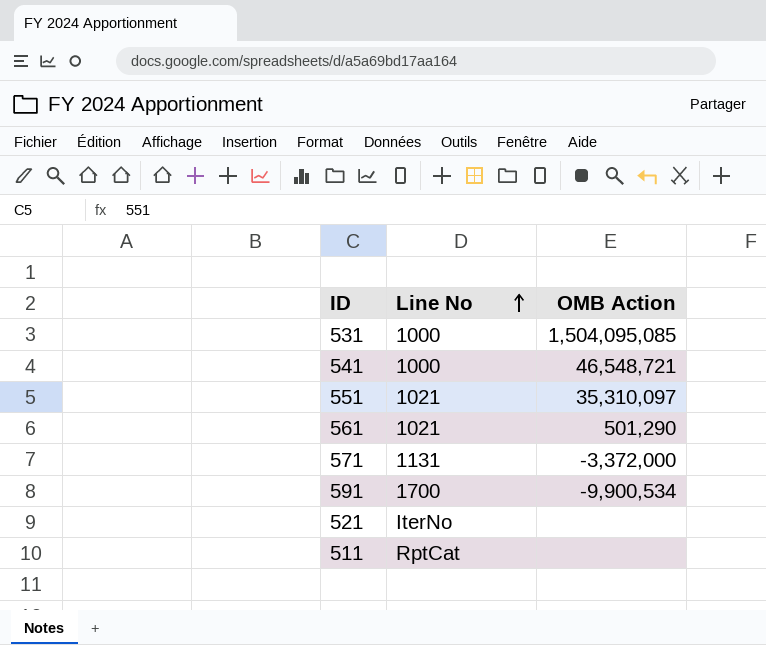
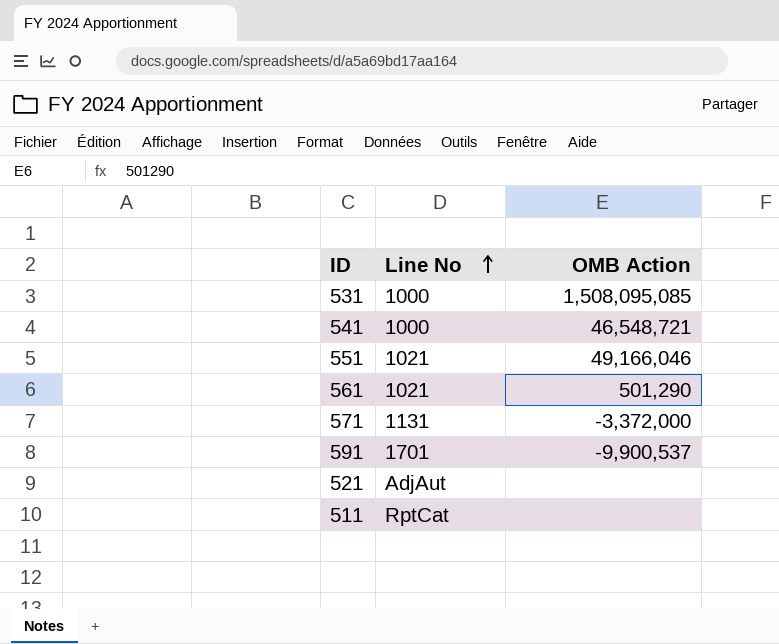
531 | OMB Action: 1,504,095,085 -> 1,508,095,085
551 | OMB Action: 35,310,097 -> 49,166,046
591 | Line No: 1700 -> 1701
591 | OMB Action: -9,900,534 -> -9,900,537
521 | Line No: IterNo -> AdjAut

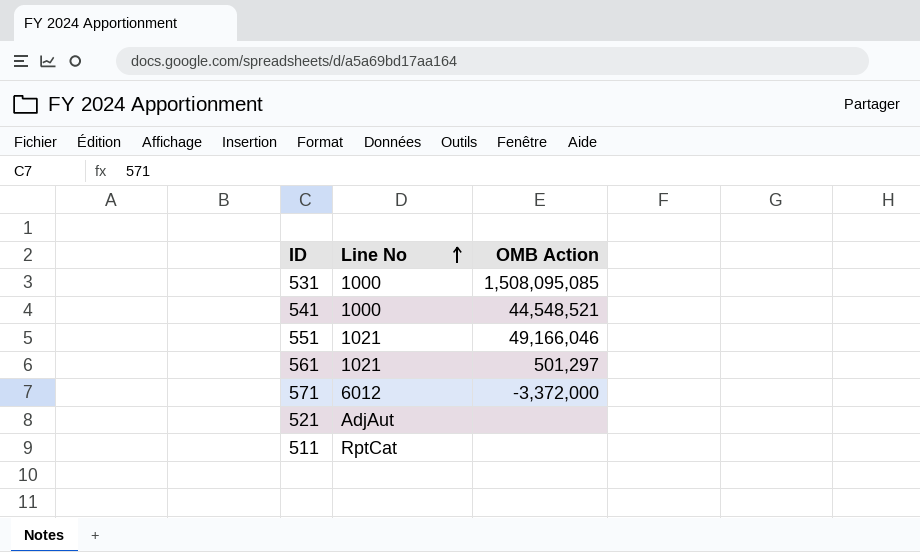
row 591: 1701 | -9,900,537 -> none
541 | OMB Action: 46,548,721 -> 44,548,521
561 | OMB Action: 501,290 -> 501,297
571 | Line No: 1131 -> 6012

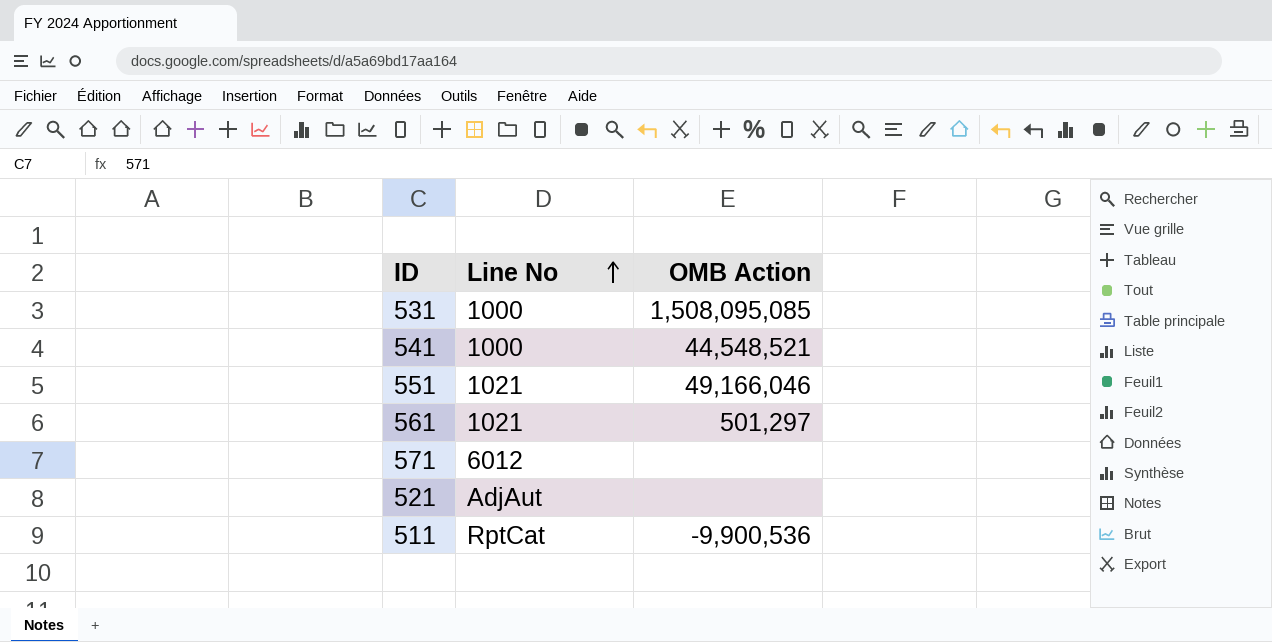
571 | OMB Action: -3,372,000 -> none
511 | OMB Action: none -> -9,900,536

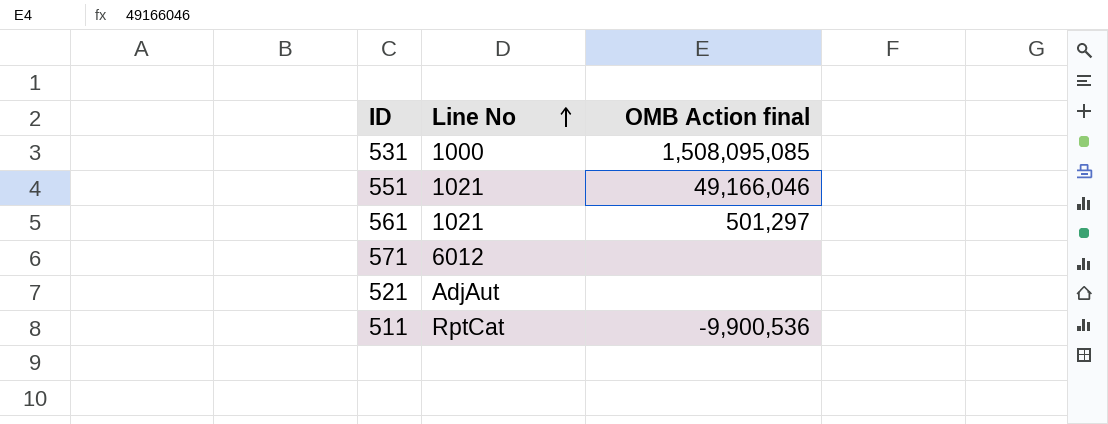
column name: OMB Action -> OMB Action final
row 541: 1000 | 44,548,521 -> none

